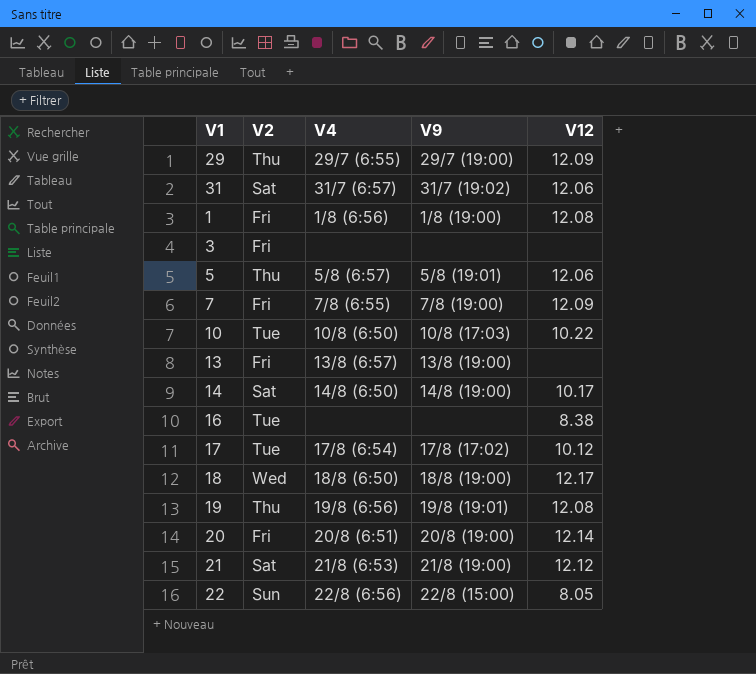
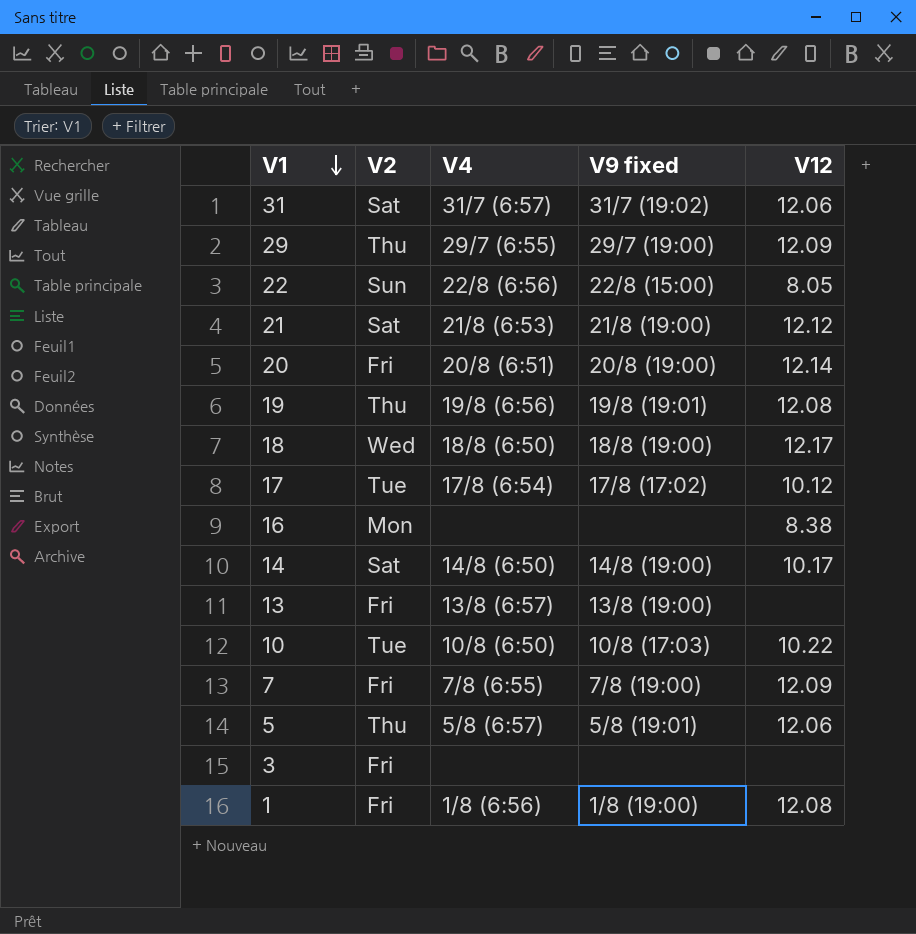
row order: none -> V1 descending
column name: V9 -> V9 fixed
16 | V2: Tue -> Mon

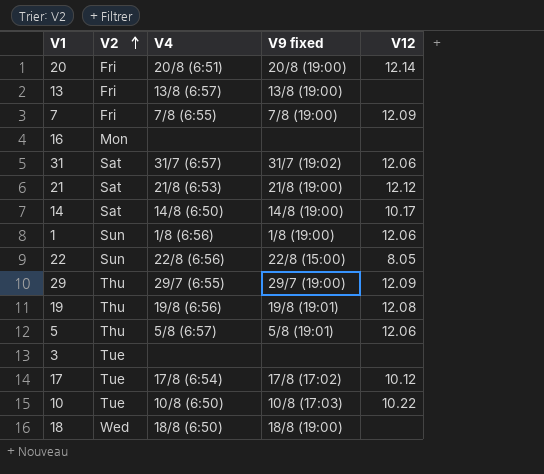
row order: V1 descending -> V2 ascending
16 | V12: 8.38 -> none
1 | V2: Fri -> Sun
1 | V12: 12.08 -> 12.06
3 | V2: Fri -> Tue
18 | V12: 12.17 -> none

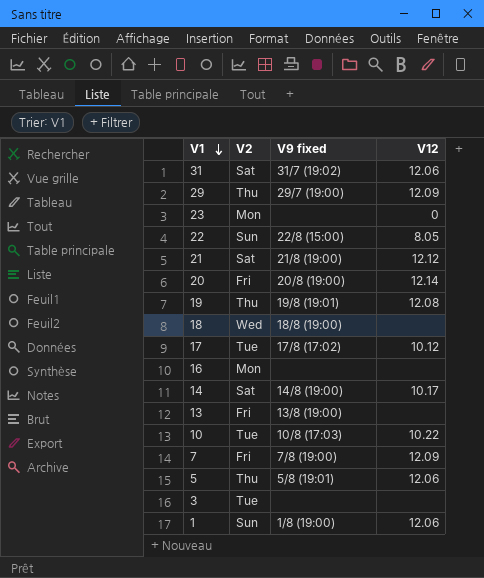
row order: V2 ascending -> V1 descending
column V4 | position: 3 -> none
row 23: none -> Mon | none | 0

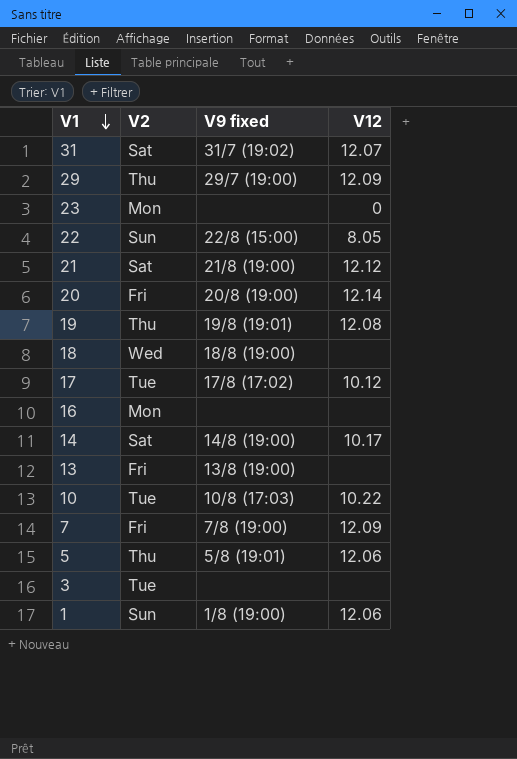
31 | V12: 12.06 -> 12.07

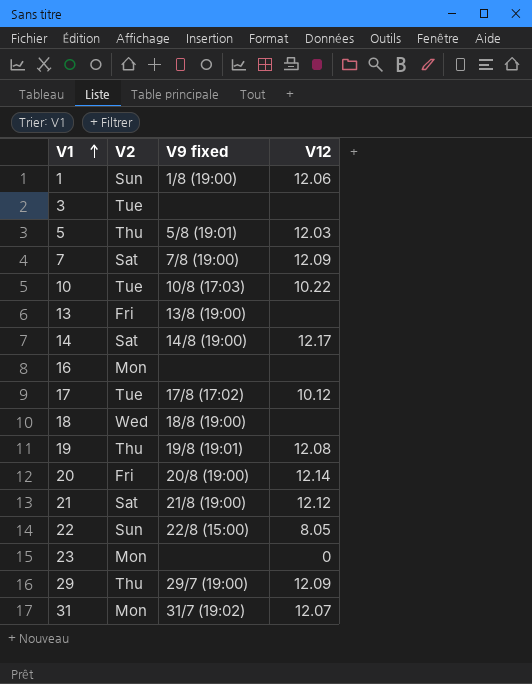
row order: V1 descending -> V1 ascending
5 | V12: 12.06 -> 12.03
7 | V2: Fri -> Sat
14 | V12: 10.17 -> 12.17
31 | V2: Sat -> Mon

